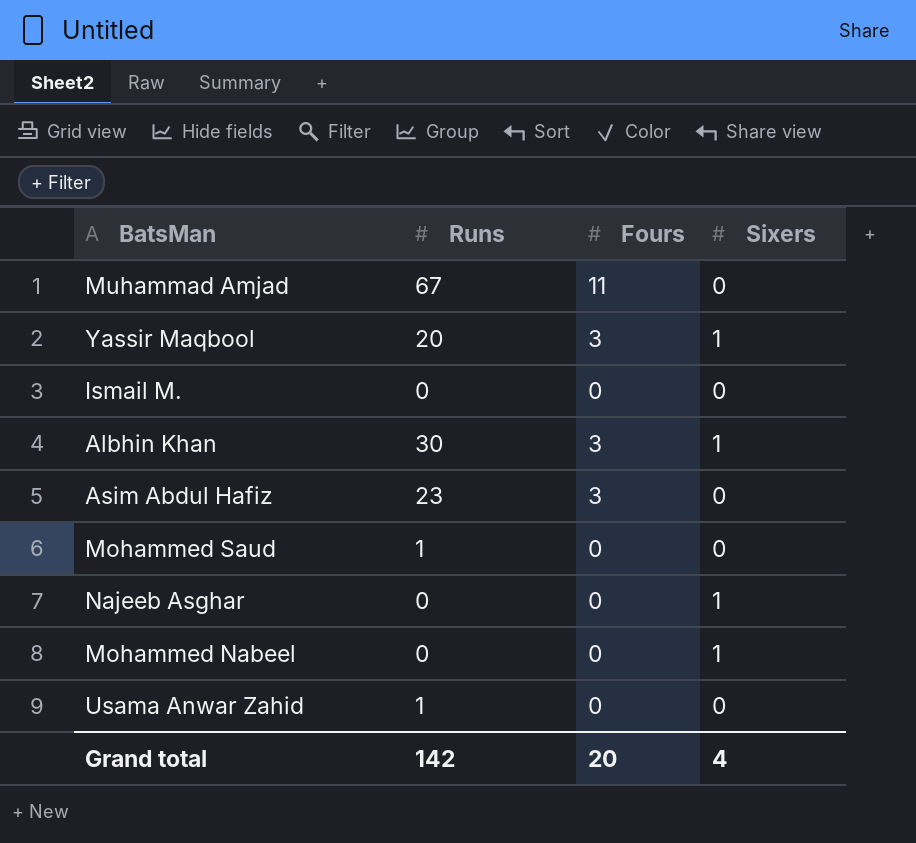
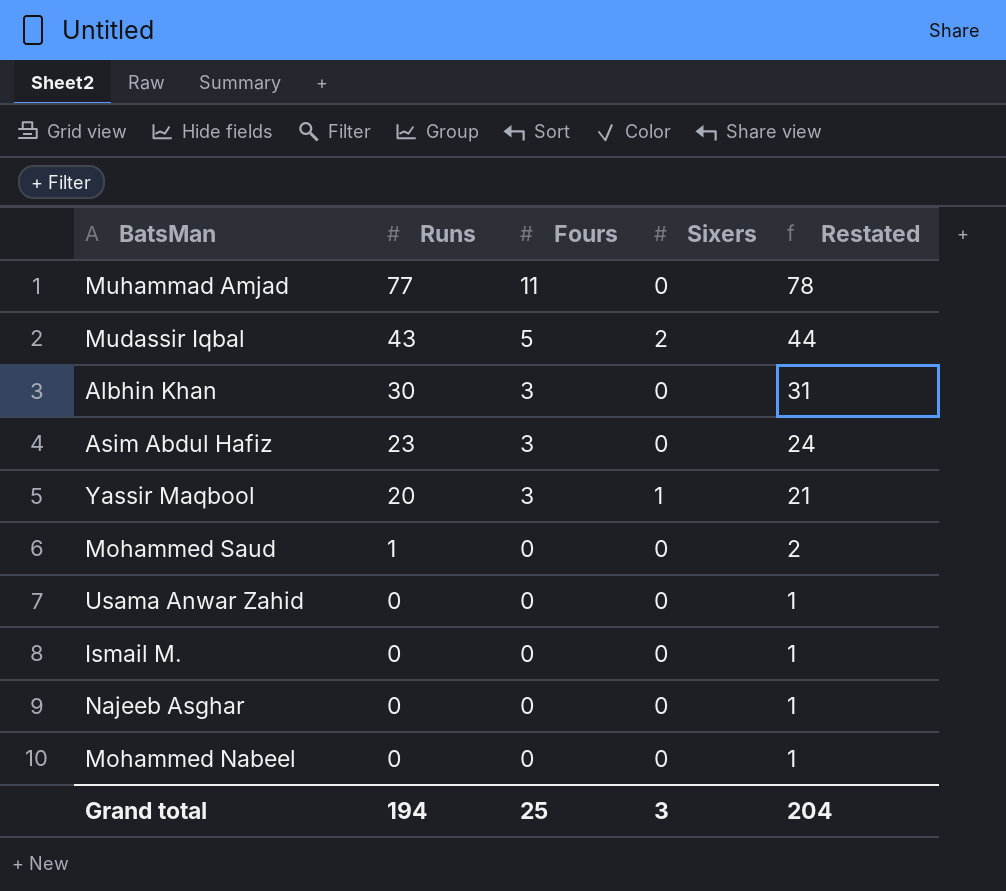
row order: none -> Runs descending
column Restated | formula: none -> [Runs] + 1
Muhammad Amjad | Runs: 67 -> 77
row Mudassir Iqbal: none -> 43 | 5 | 2 | 44
Albhin Khan | Sixers: 1 -> 0
Usama Anwar Zahid | Runs: 1 -> 0
Najeeb Asghar | Sixers: 1 -> 0
Mohammed Nabeel | Sixers: 1 -> 0
Grand total | Runs: 142 -> 194
Grand total | Fours: 20 -> 25
Grand total | Sixers: 4 -> 3

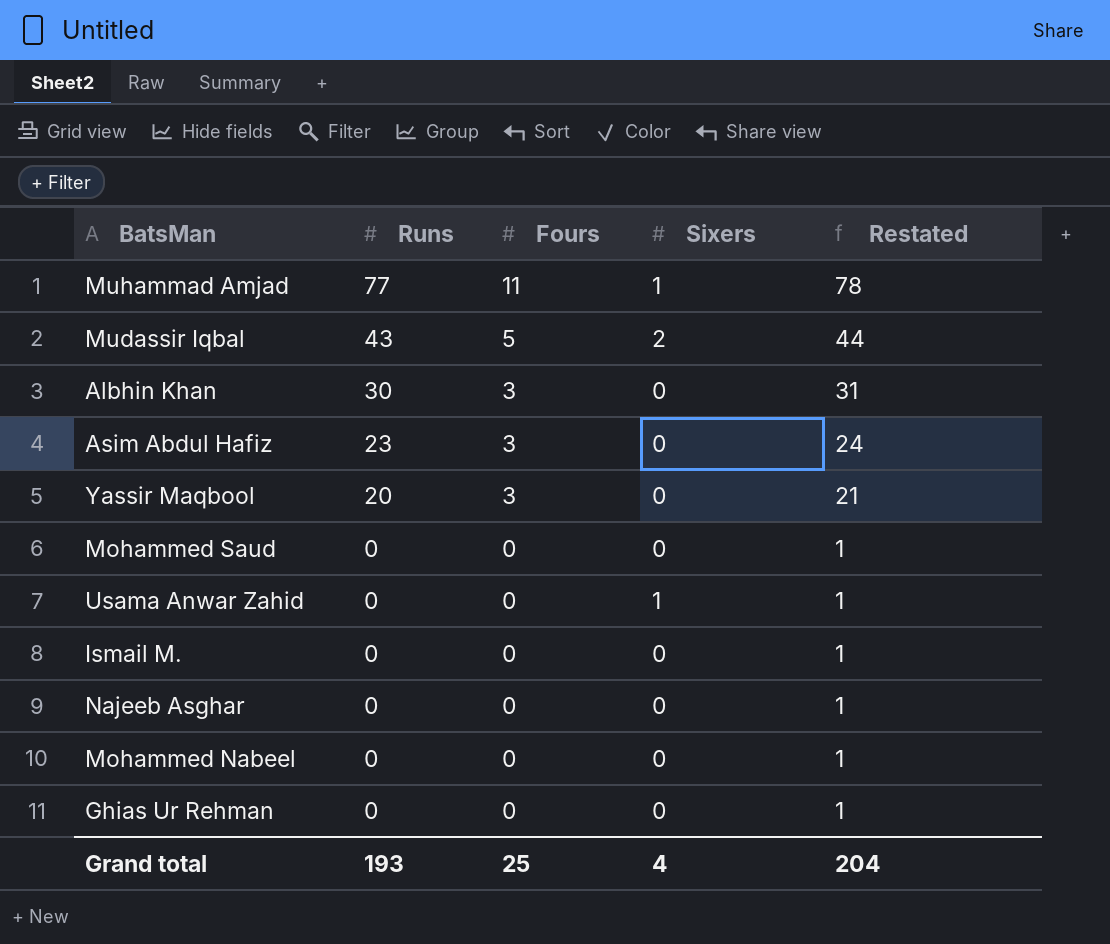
Muhammad Amjad | Sixers: 0 -> 1
Yassir Maqbool | Sixers: 1 -> 0
Mohammed Saud | Runs: 1 -> 0
Mohammed Saud | Restated: 2 -> 1
Usama Anwar Zahid | Sixers: 0 -> 1
row Ghias Ur Rehman: none -> 0 | 0 | 0 | 1
Grand total | Runs: 194 -> 193
Grand total | Sixers: 3 -> 4

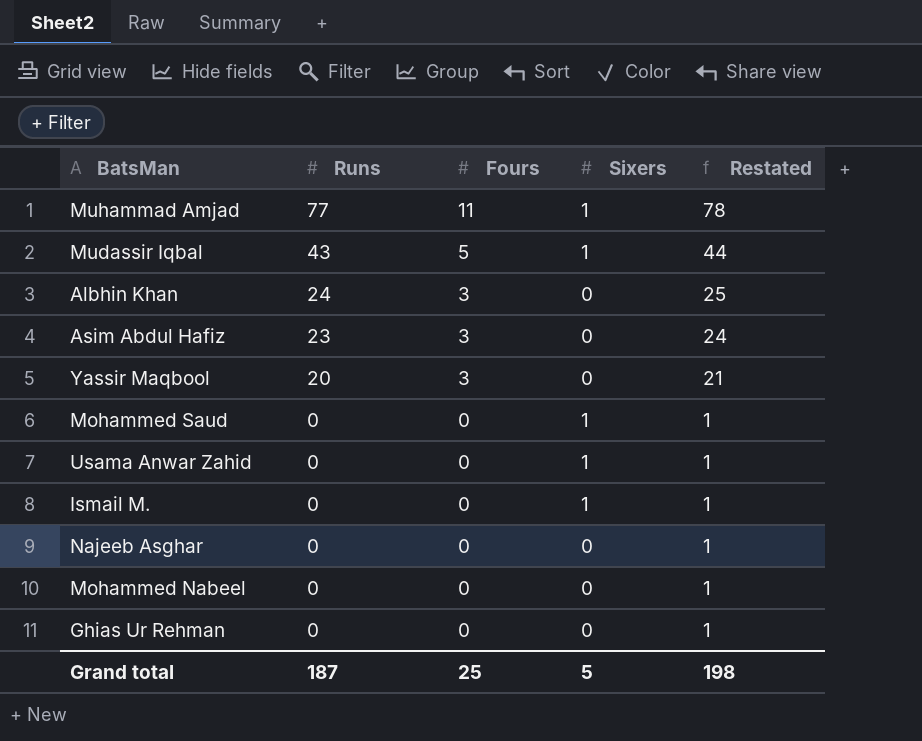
Mudassir Iqbal | Sixers: 2 -> 1
Albhin Khan | Runs: 30 -> 24
Albhin Khan | Restated: 31 -> 25
Mohammed Saud | Sixers: 0 -> 1
Ismail M. | Sixers: 0 -> 1
Grand total | Runs: 193 -> 187
Grand total | Sixers: 4 -> 5
Grand total | Restated: 204 -> 198

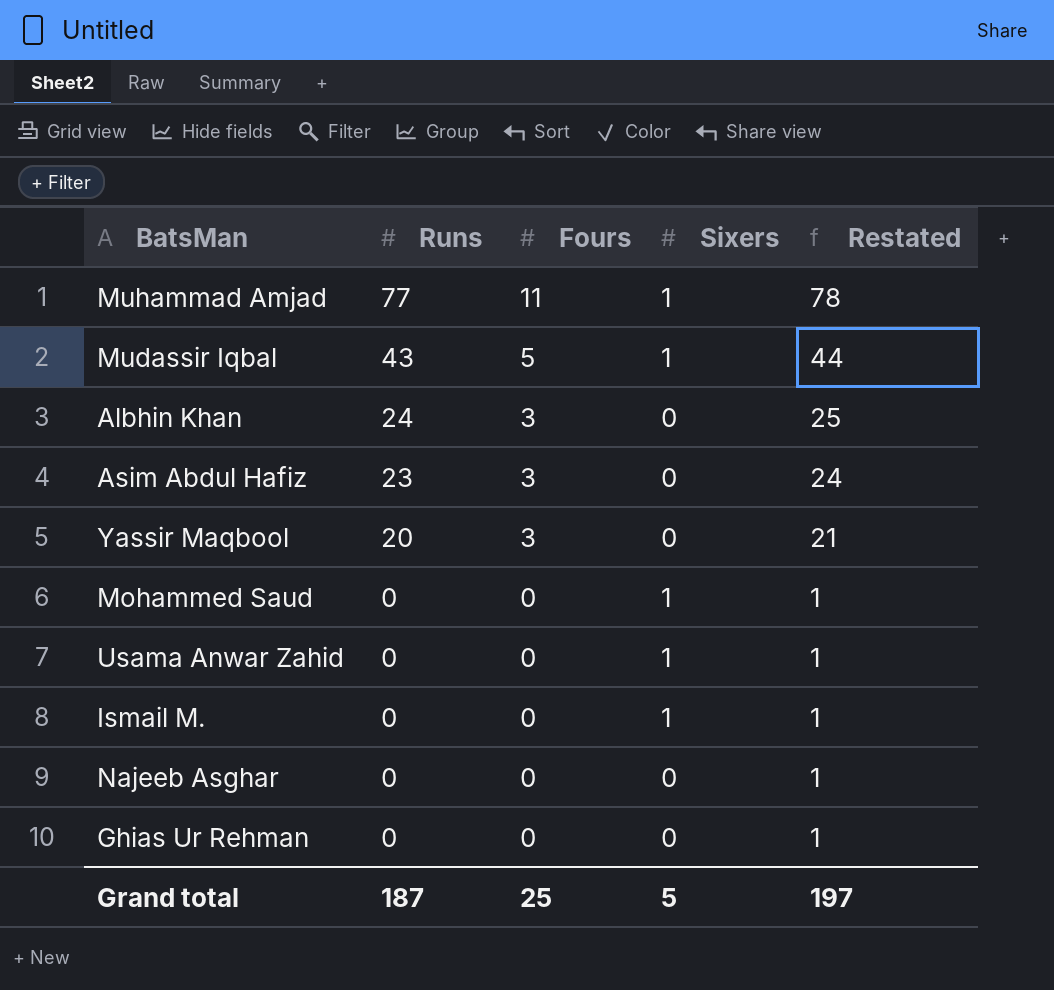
row Mohammed Nabeel: 0 | 0 | 0 | 1 -> none
Grand total | Restated: 198 -> 197

